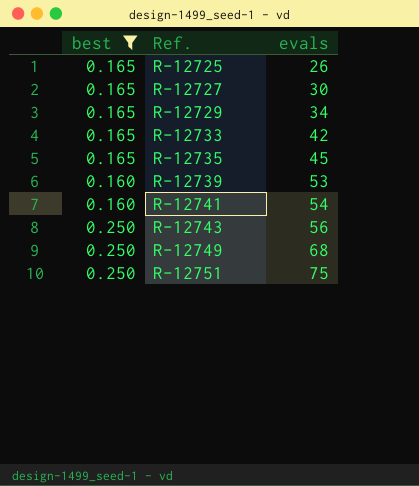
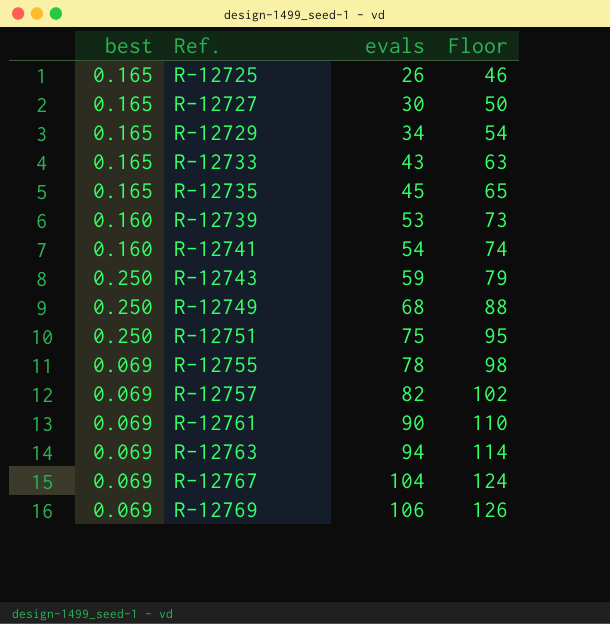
filter: best != 0.069 -> none
column Floor | formula: none -> [evals] + 20
R-12733 | evals: 42 -> 43
R-12743 | evals: 56 -> 59

